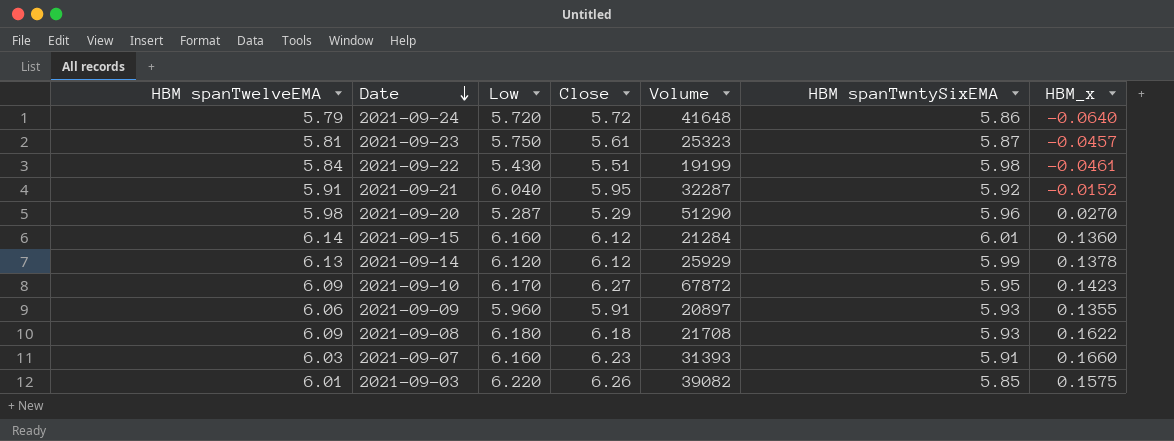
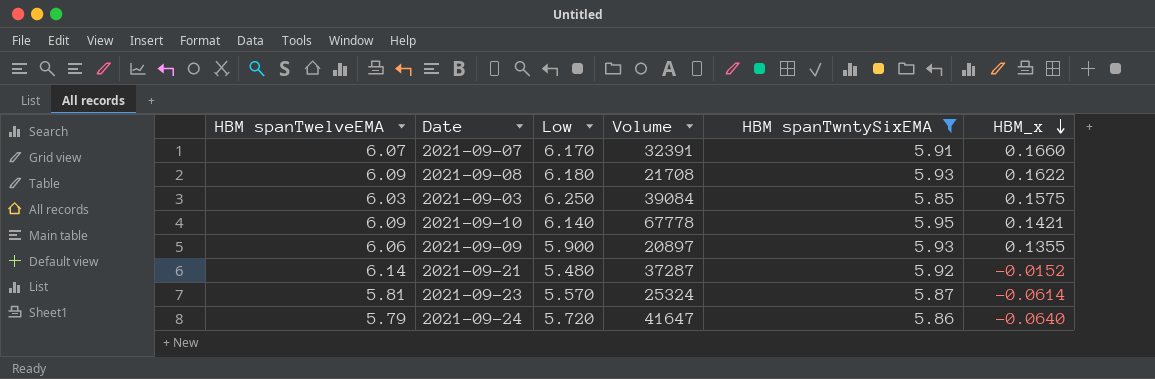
filter: none -> HBM spanTwntySixEMA <= 5.95
row order: Date descending -> HBM_x descending
column Close | position: 4 -> none
2021-09-07 | HBM spanTwelveEMA: 6.03 -> 6.07
2021-09-07 | Low: 6.160 -> 6.170
2021-09-07 | Volume: 31393 -> 32391
2021-09-03 | HBM spanTwelveEMA: 6.01 -> 6.03
2021-09-03 | Low: 6.220 -> 6.250
2021-09-03 | Volume: 39082 -> 39084
2021-09-10 | Low: 6.170 -> 6.140
2021-09-10 | Volume: 67872 -> 67778
2021-09-10 | HBM_x: 0.1423 -> 0.1421
2021-09-09 | Low: 5.960 -> 5.900
2021-09-21 | HBM spanTwelveEMA: 5.91 -> 6.14
2021-09-21 | Low: 6.040 -> 5.480
2021-09-21 | Volume: 32287 -> 37287
2021-09-23 | Low: 5.750 -> 5.570
2021-09-23 | Volume: 25323 -> 25324
2021-09-23 | HBM_x: -0.0457 -> -0.0614
2021-09-24 | Volume: 41648 -> 41647

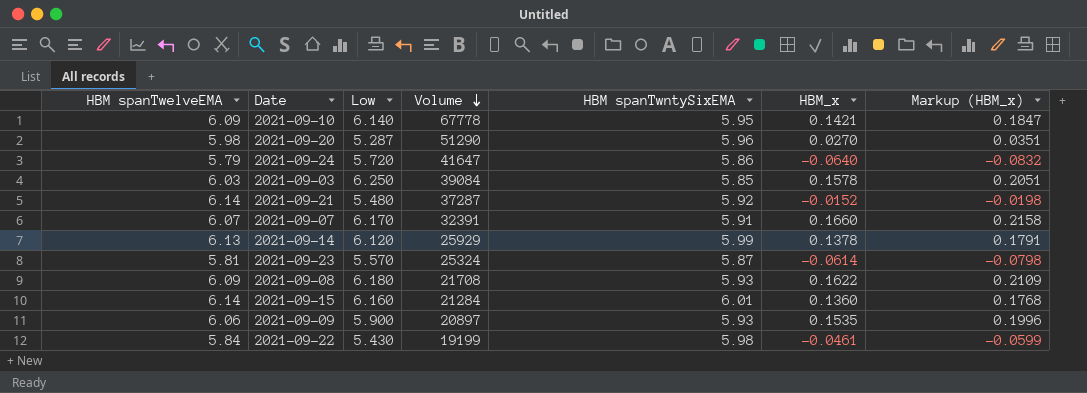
filter: HBM spanTwntySixEMA <= 5.95 -> none
row order: HBM_x descending -> Volume descending
column Markup (HBM_x) | formula: none -> [HBM_x] * 1.3
2021-09-03 | HBM_x: 0.1575 -> 0.1578
2021-09-09 | HBM_x: 0.1355 -> 0.1535

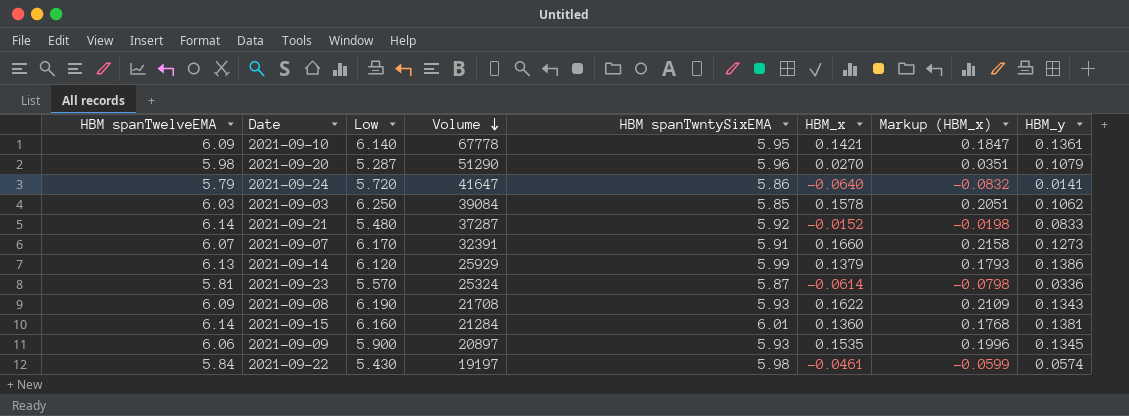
column HBM_y | position: none -> 8
2021-09-14 | HBM_x: 0.1378 -> 0.1379
2021-09-14 | Markup (HBM_x): 0.1791 -> 0.1793
2021-09-08 | Low: 6.180 -> 6.190
2021-09-22 | Volume: 19199 -> 19197

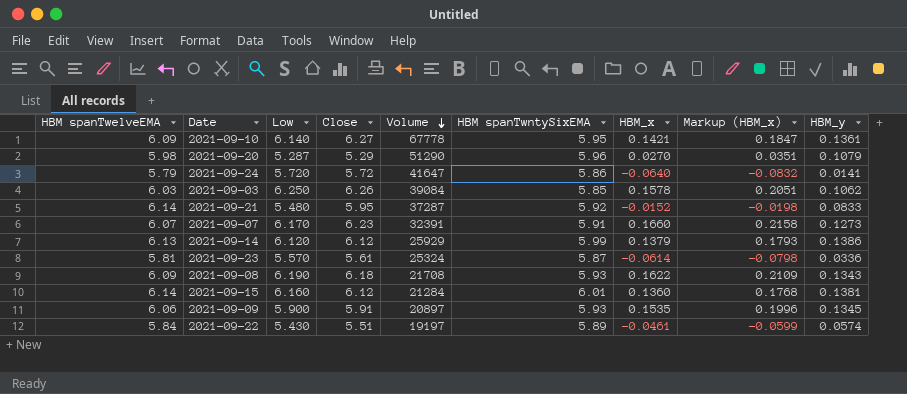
column Close | position: none -> 4
2021-09-22 | HBM spanTwntySixEMA: 5.98 -> 5.89

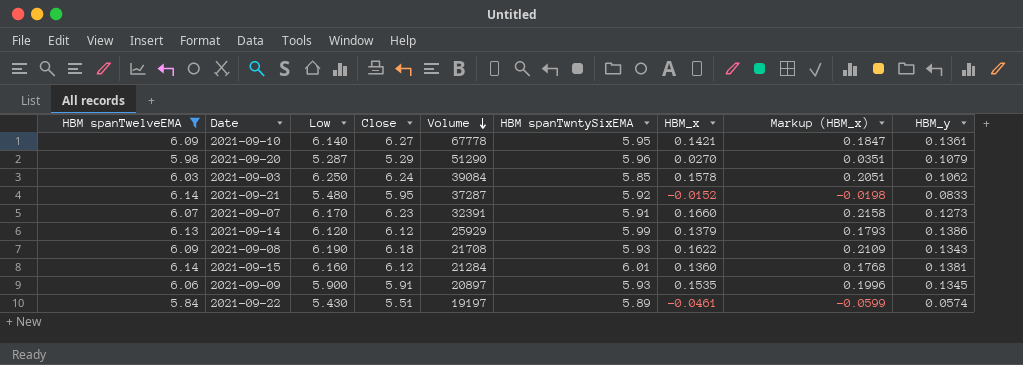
filter: none -> HBM spanTwelveEMA >= 5.84
2021-09-03 | Close: 6.26 -> 6.24

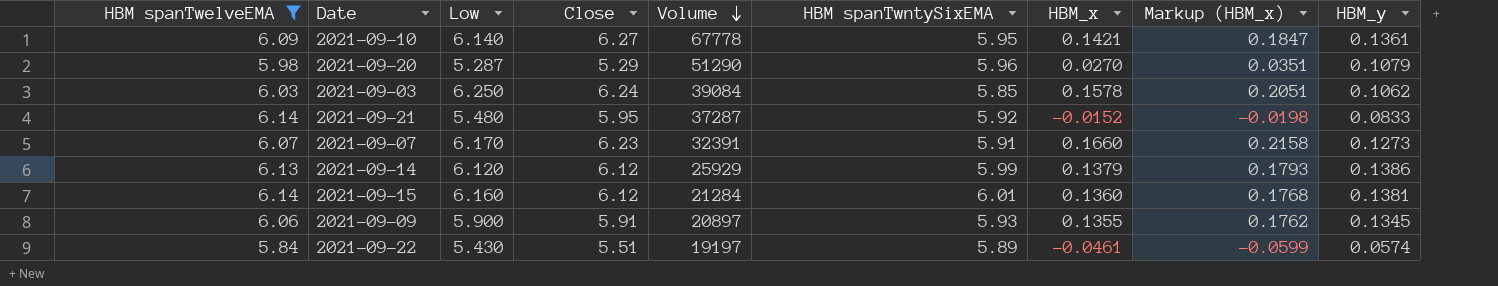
row 2021-09-08: 6.09 | 6.190 | 6.18 | 21708 | 5.93 | 0.1622 | 0.2109 | 0.1343 -> none
2021-09-09 | HBM_x: 0.1535 -> 0.1355
2021-09-09 | Markup (HBM_x): 0.1996 -> 0.1762

